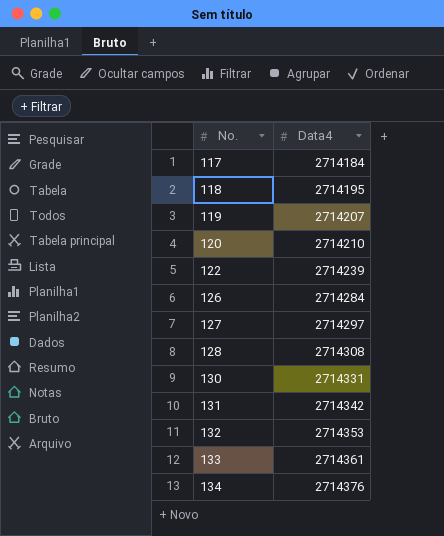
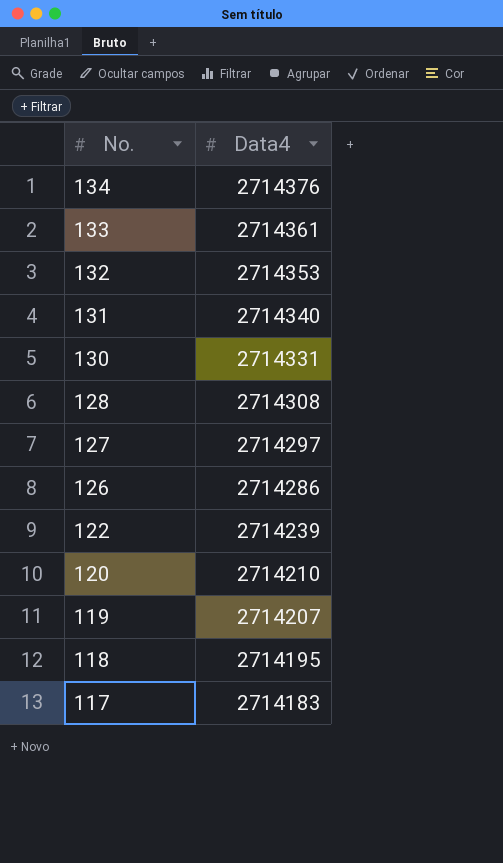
row order: No. ascending -> No. descending
131 | Data4: 2714342 -> 2714340
126 | Data4: 2714284 -> 2714286
117 | Data4: 2714184 -> 2714183

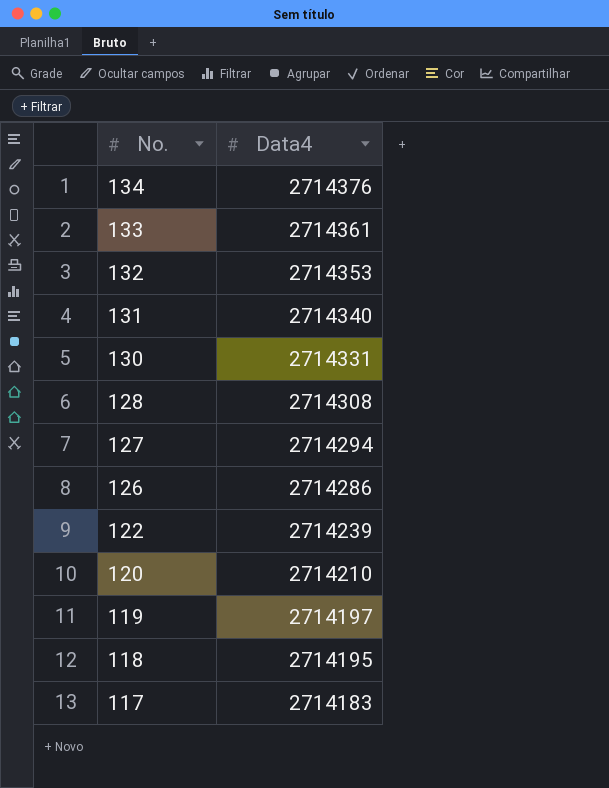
127 | Data4: 2714297 -> 2714294
119 | Data4: 2714207 -> 2714197

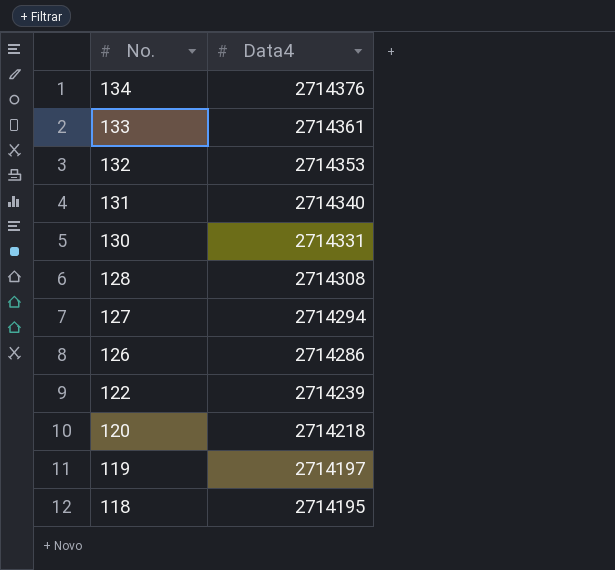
row 117: 2714183 -> none
120 | Data4: 2714210 -> 2714218

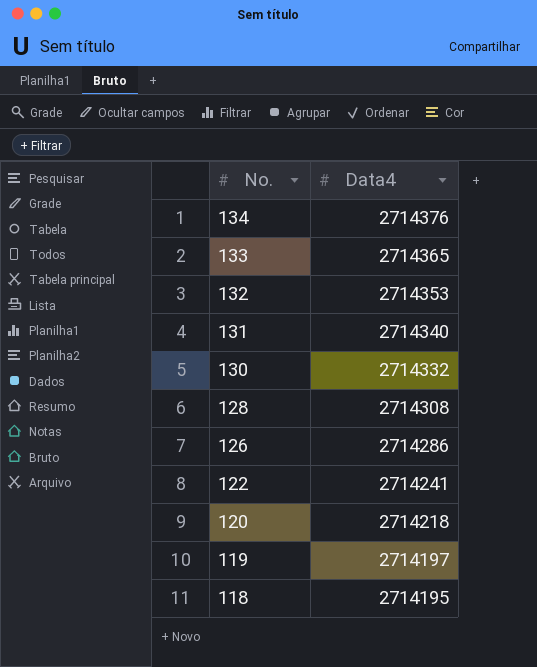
row 127: 2714294 -> none
133 | Data4: 2714361 -> 2714365
130 | Data4: 2714331 -> 2714332
122 | Data4: 2714239 -> 2714241

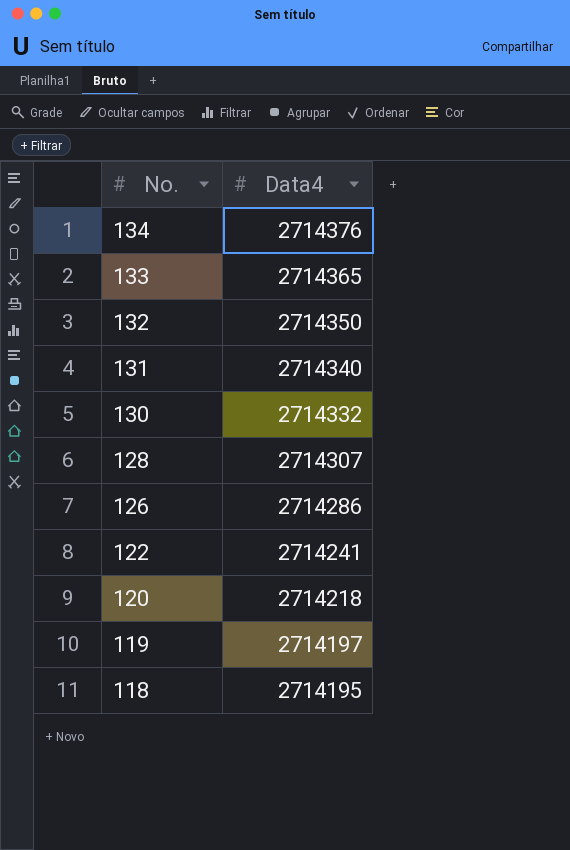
132 | Data4: 2714353 -> 2714350
128 | Data4: 2714308 -> 2714307

